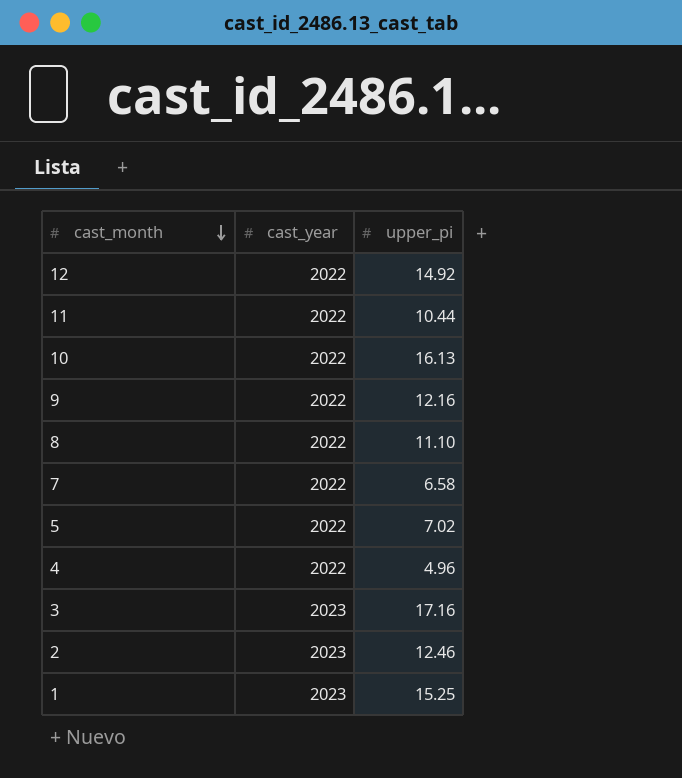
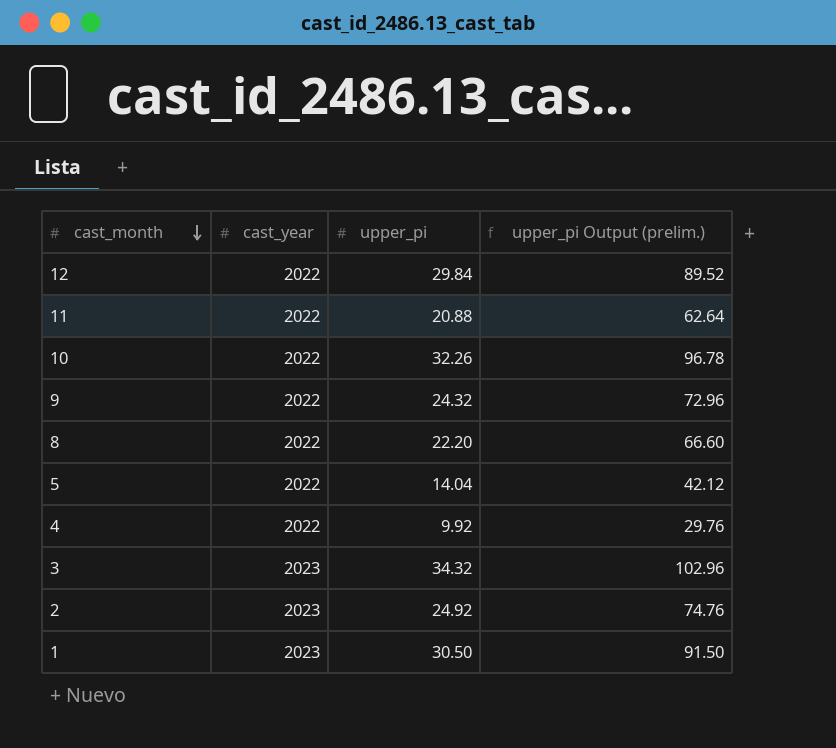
column upper_pi Output (prelim.) | formula: none -> [upper_pi] * 3
row 7: 2022 | 6.58 -> none
12 | upper_pi: 14.92 -> 29.84
11 | upper_pi: 10.44 -> 20.88
10 | upper_pi: 16.13 -> 32.26
9 | upper_pi: 12.16 -> 24.32
8 | upper_pi: 11.10 -> 22.20
5 | upper_pi: 7.02 -> 14.04
4 | upper_pi: 4.96 -> 9.92
3 | upper_pi: 17.16 -> 34.32
2 | upper_pi: 12.46 -> 24.92
1 | upper_pi: 15.25 -> 30.50

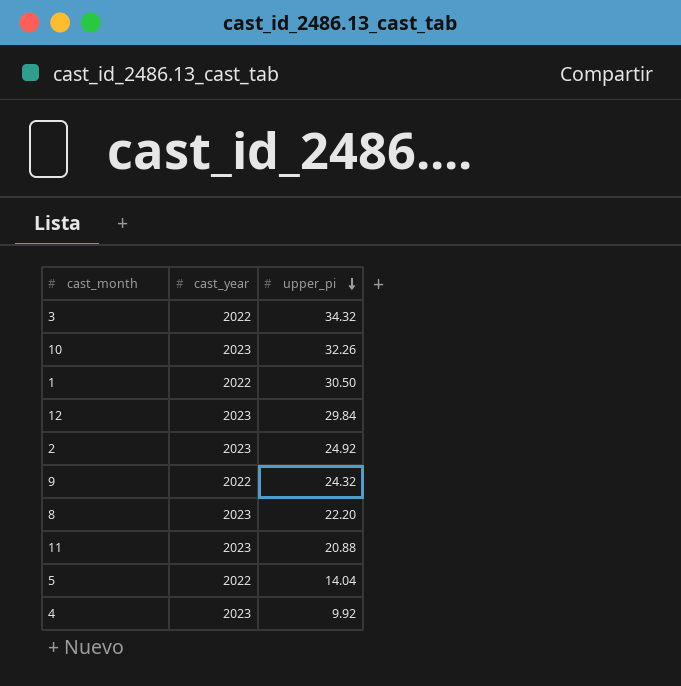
row order: cast_month descending -> upper_pi descending
column upper_pi Output (prelim.) | formula: [upper_pi] * 3 -> none
3 | cast_year: 2023 -> 2022
10 | cast_year: 2022 -> 2023
1 | cast_year: 2023 -> 2022
12 | cast_year: 2022 -> 2023
8 | cast_year: 2022 -> 2023
11 | cast_year: 2022 -> 2023
4 | cast_year: 2022 -> 2023

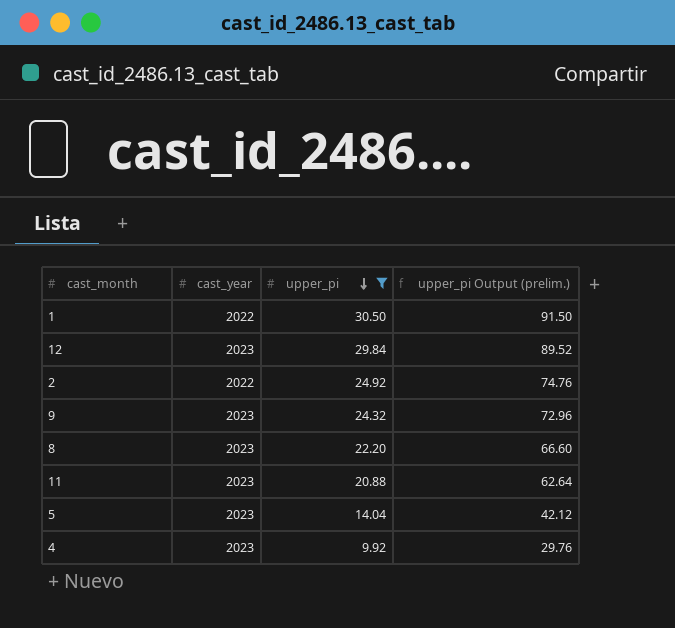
filter: none -> upper_pi <= 30.50
column upper_pi Output (prelim.) | formula: none -> [upper_pi] * 3
2 | cast_year: 2023 -> 2022
9 | cast_year: 2022 -> 2023
5 | cast_year: 2022 -> 2023

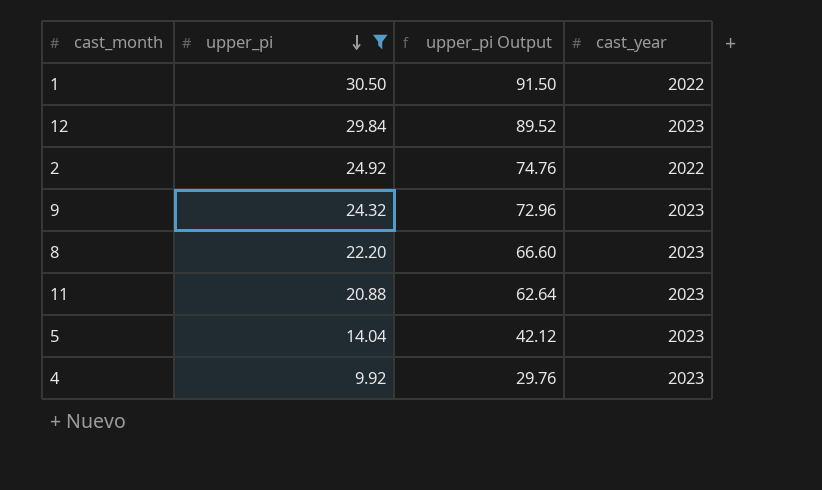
column name: upper_pi Output (prelim.) -> upper_pi Output
column cast_year | position: 2 -> 4

